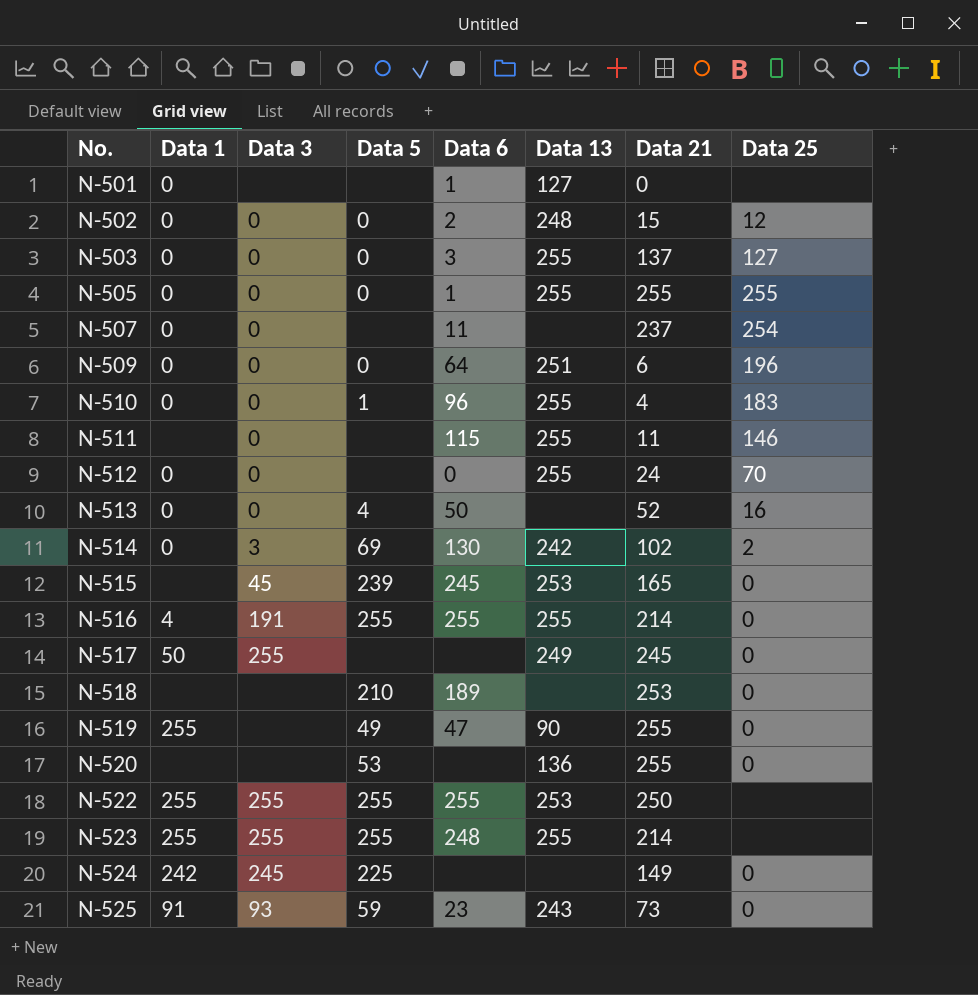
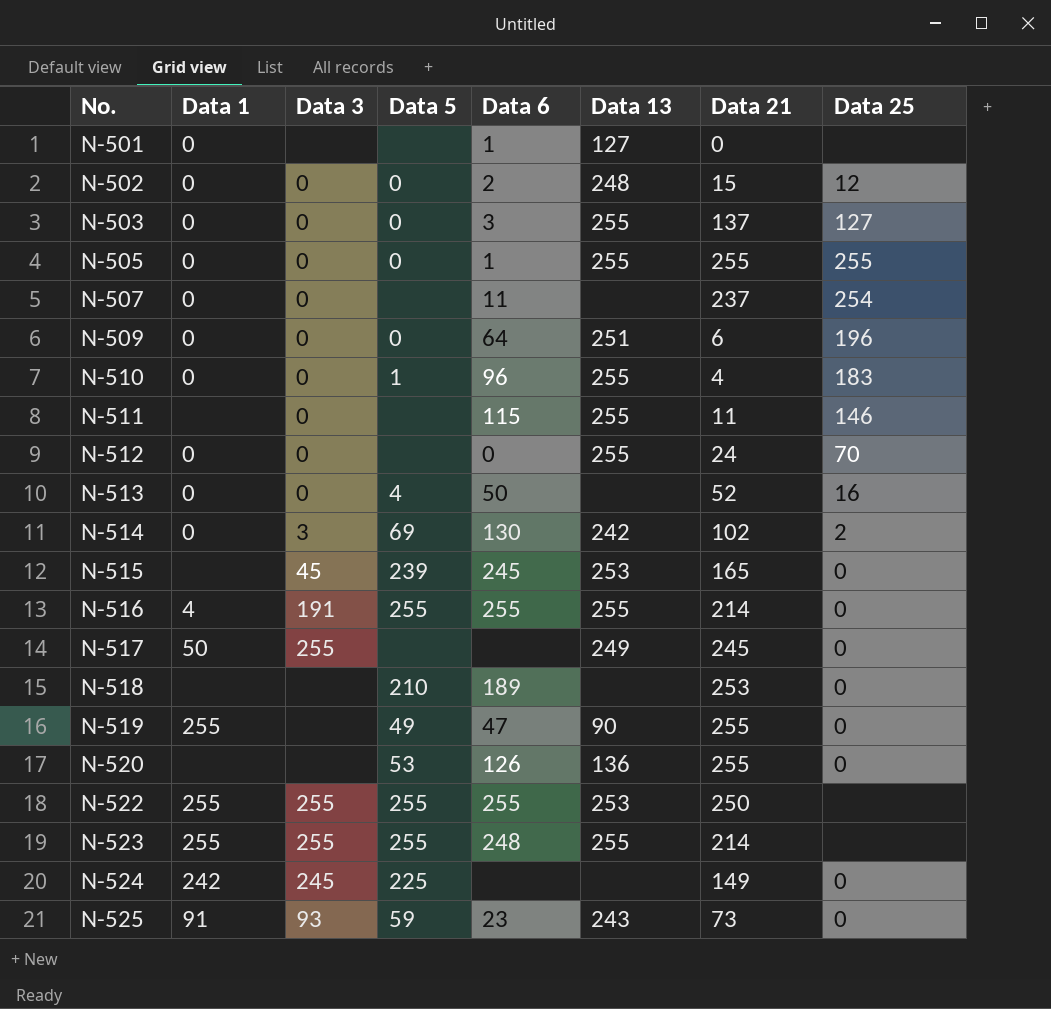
N-520 | Data 6: none -> 126

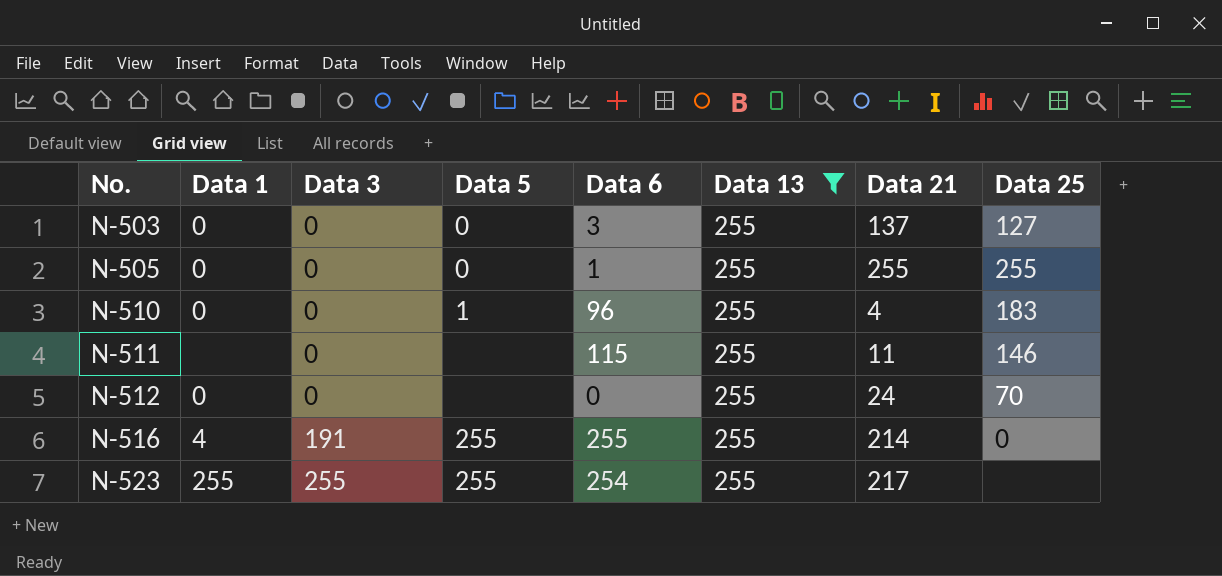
filter: none -> Data 13 = 255
N-523 | Data 6: 248 -> 254
N-523 | Data 21: 214 -> 217

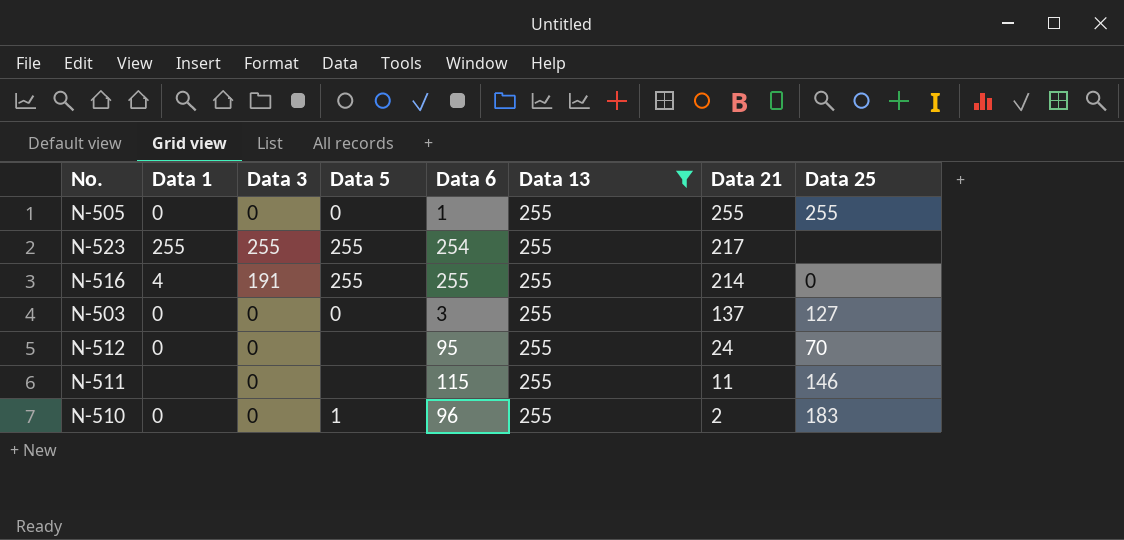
row order: No. ascending -> Data 21 descending
N-512 | Data 6: 0 -> 95
N-510 | Data 21: 4 -> 2

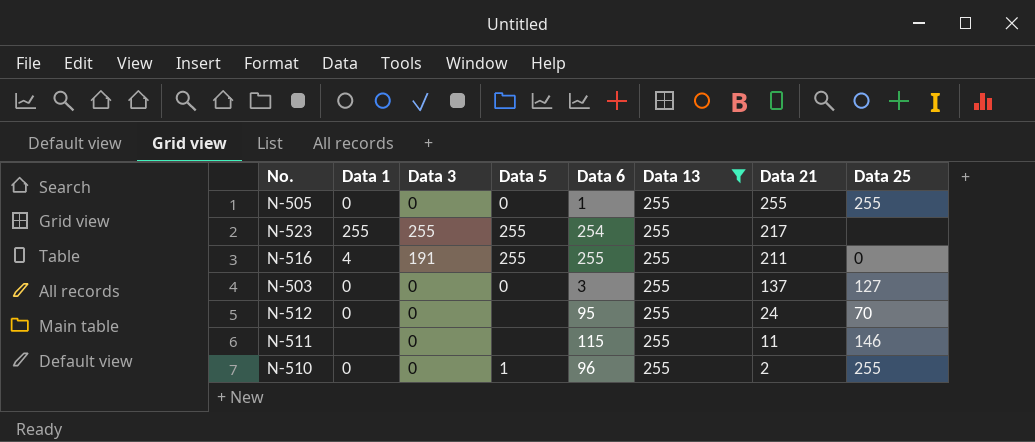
N-516 | Data 21: 214 -> 211
N-510 | Data 25: 183 -> 255

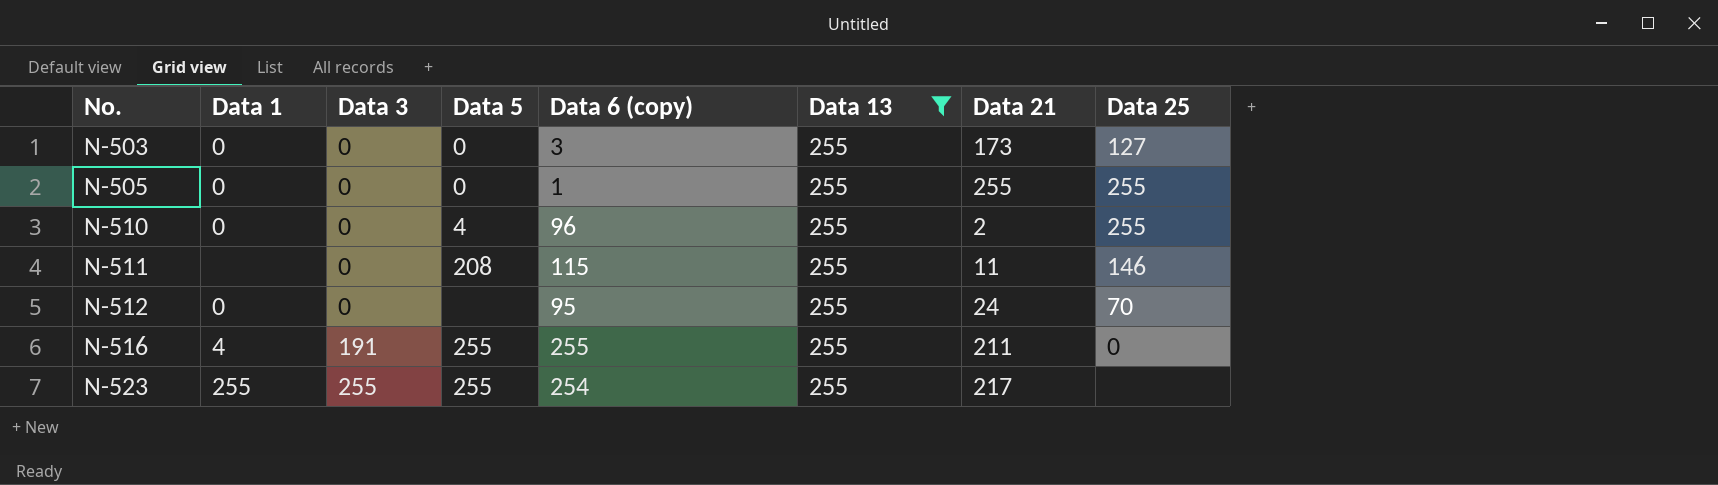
row order: Data 21 descending -> No. ascending
column name: Data 6 -> Data 6 (copy)
N-503 | Data 21: 137 -> 173
N-510 | Data 5: 1 -> 4
N-511 | Data 5: none -> 208

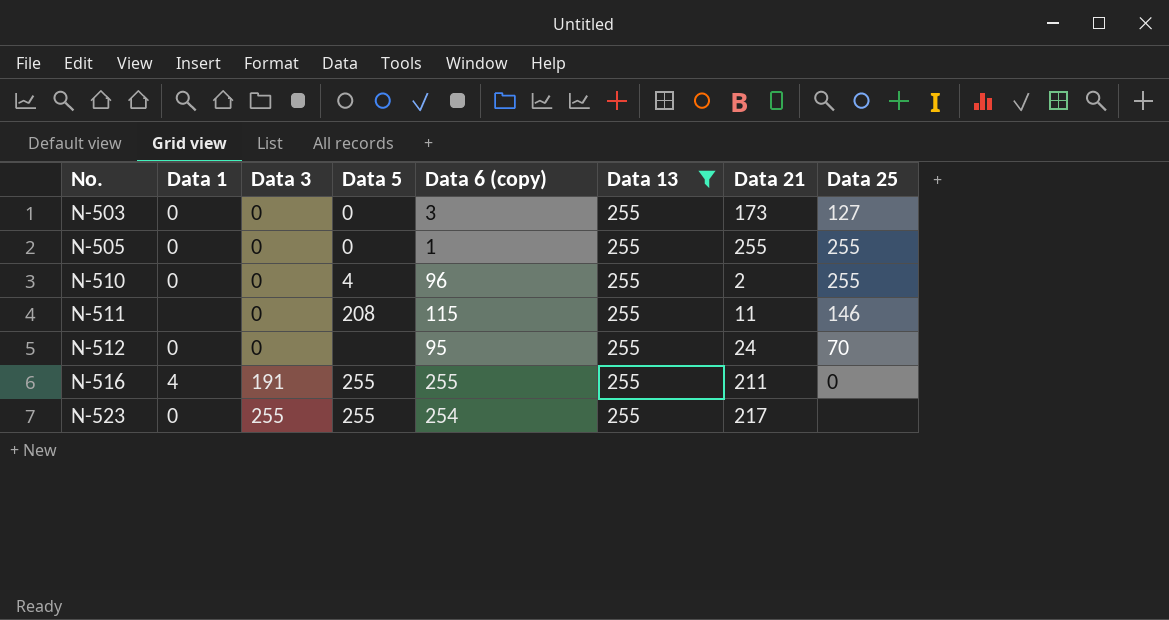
N-523 | Data 1: 255 -> 0

